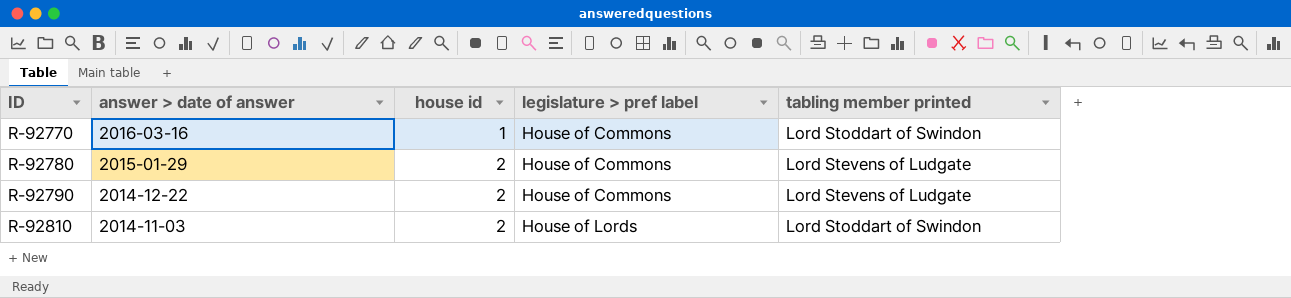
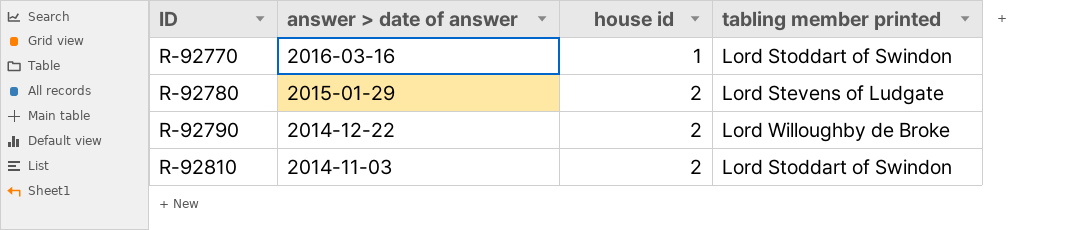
column legislature > pref label | position: 4 -> none
R-92790 | tabling member printed: Lord Stevens of Ludgate -> Lord Willoughby de Broke

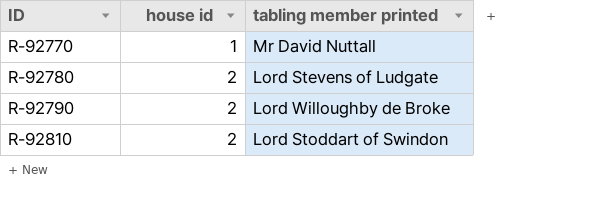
column answer > date of answer | position: 2 -> none
R-92770 | tabling member printed: Lord Stoddart of Swindon -> Mr David Nuttall

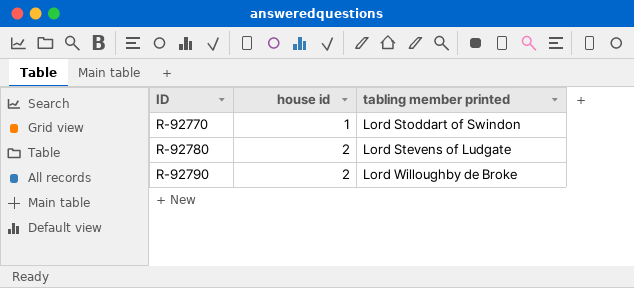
row R-92810: 2 | Lord Stoddart of Swindon -> none
R-92770 | tabling member printed: Mr David Nuttall -> Lord Stoddart of Swindon

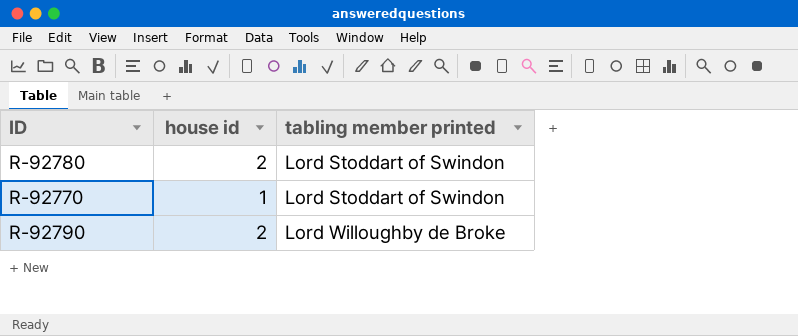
row order: ID ascending -> tabling member printed ascending
R-92780 | tabling member printed: Lord Stevens of Ludgate -> Lord Stoddart of Swindon

